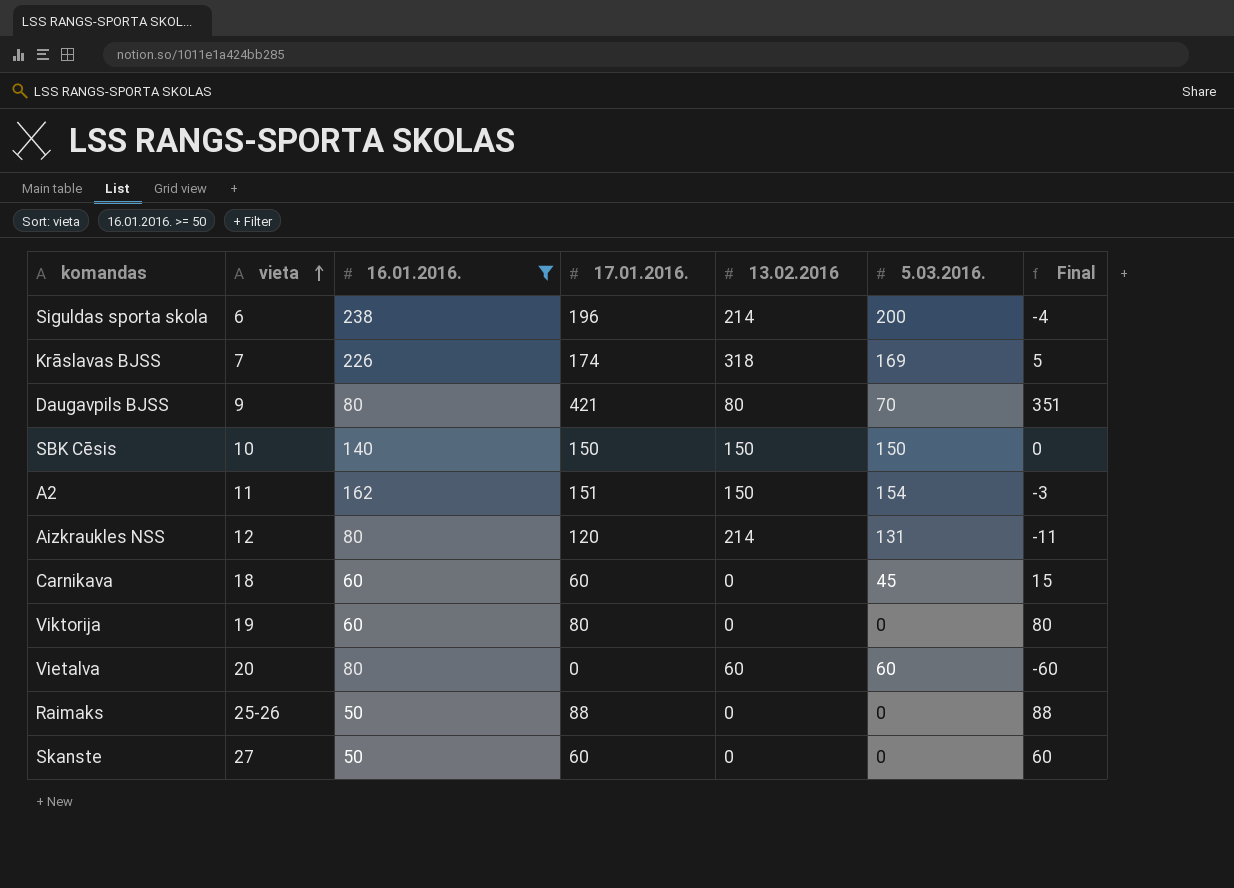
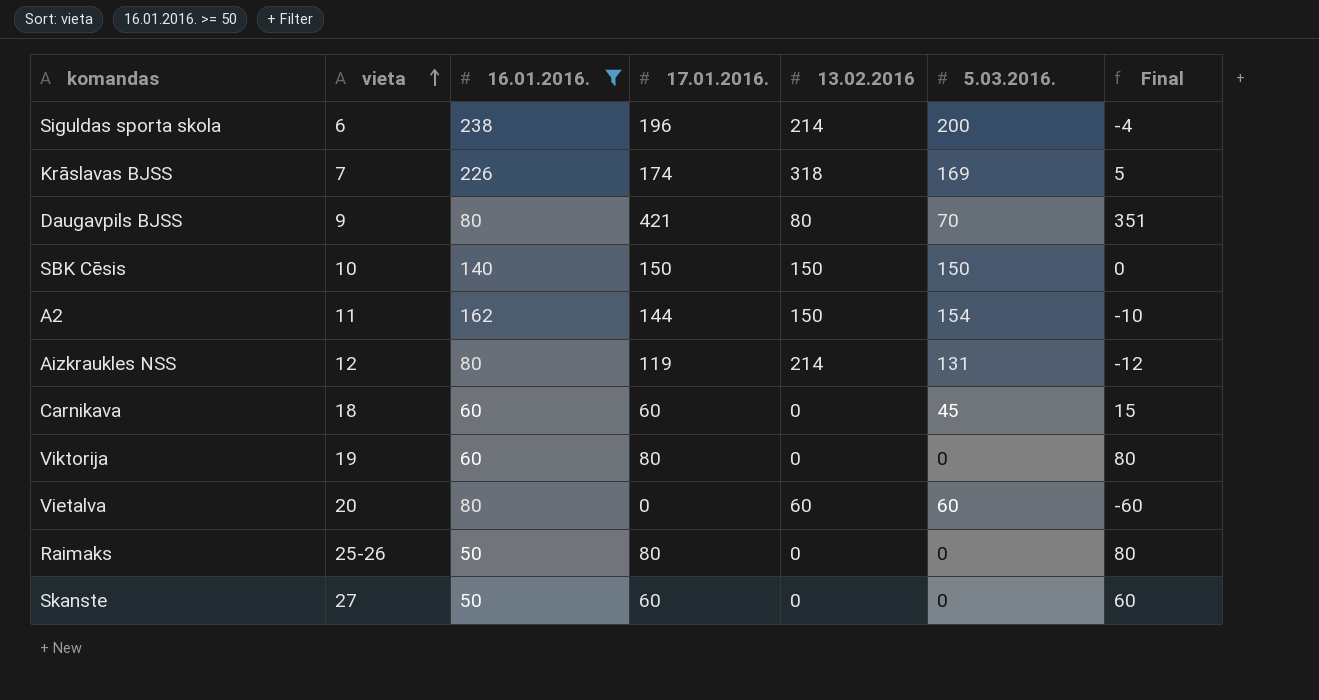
A2 | 17.01.2016.: 151 -> 144
A2 | Final: -3 -> -10
Aizkraukles NSS | 17.01.2016.: 120 -> 119
Aizkraukles NSS | Final: -11 -> -12
Raimaks | 17.01.2016.: 88 -> 80
Raimaks | Final: 88 -> 80

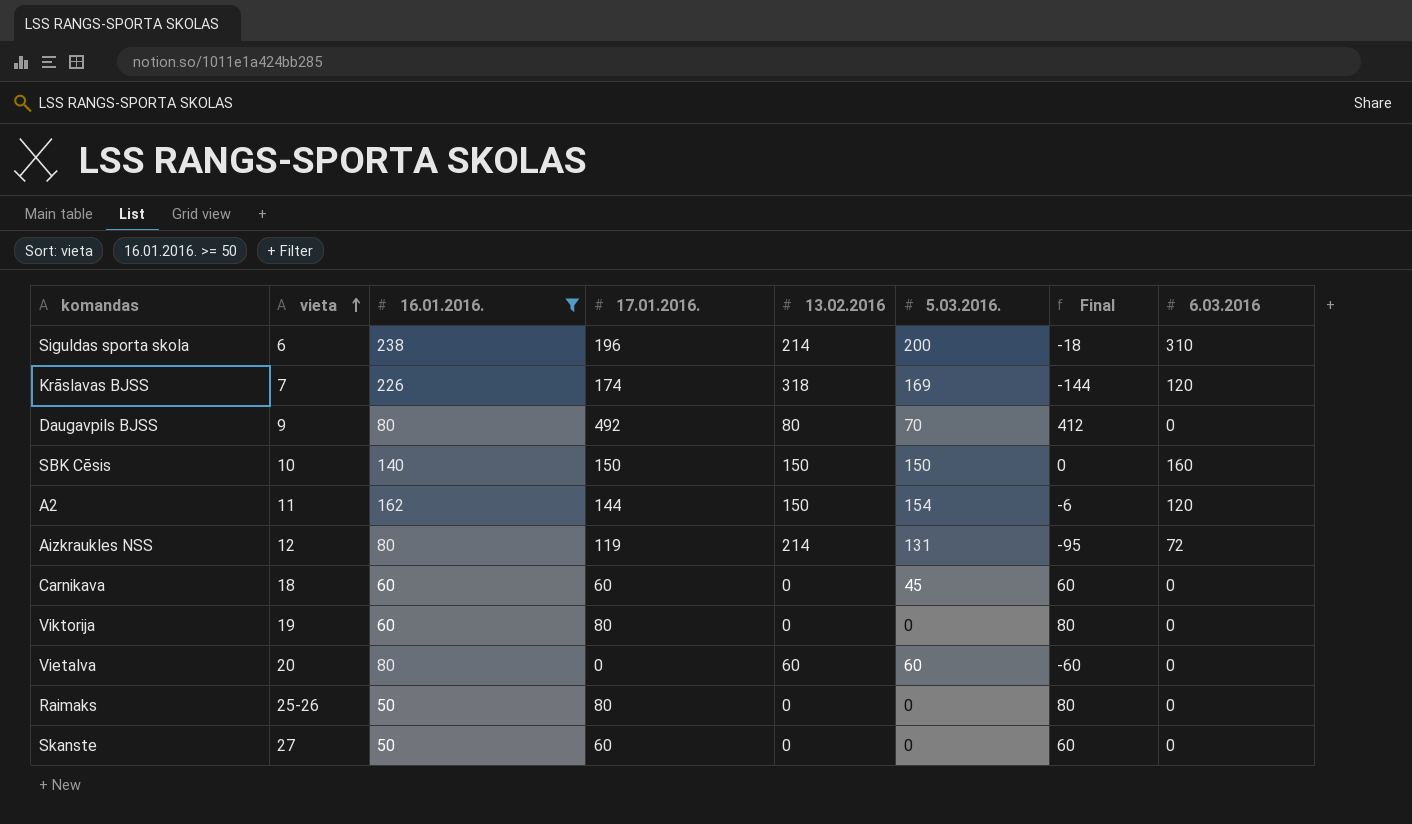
column Final | formula: [17.01.2016.] - [5.03.2016.] -> [17.01.2016.] - [13.02.2016]
column 6.03.2016 | position: none -> 8
Daugavpils BJSS | 17.01.2016.: 421 -> 492

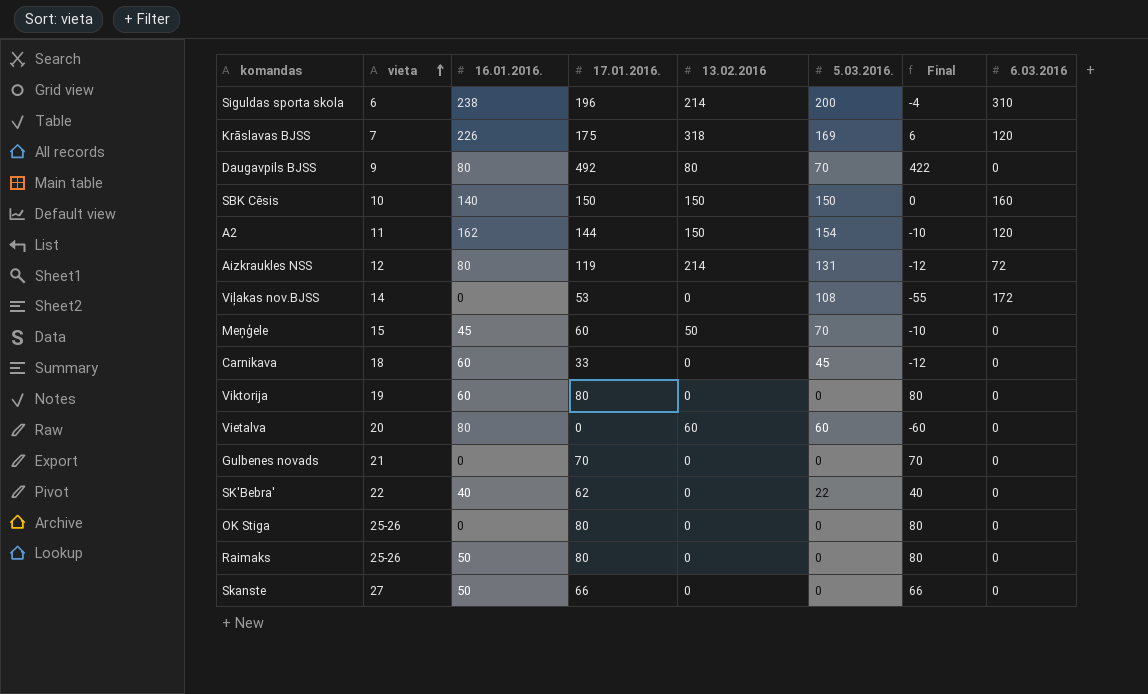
filter: 16.01.2016. >= 50 -> none
column Final | formula: [17.01.2016.] - [13.02.2016] -> [17.01.2016.] - [5.03.2016.]
Krāslavas BJSS | 17.01.2016.: 174 -> 175
Carnikava | 17.01.2016.: 60 -> 33
Skanste | 17.01.2016.: 60 -> 66

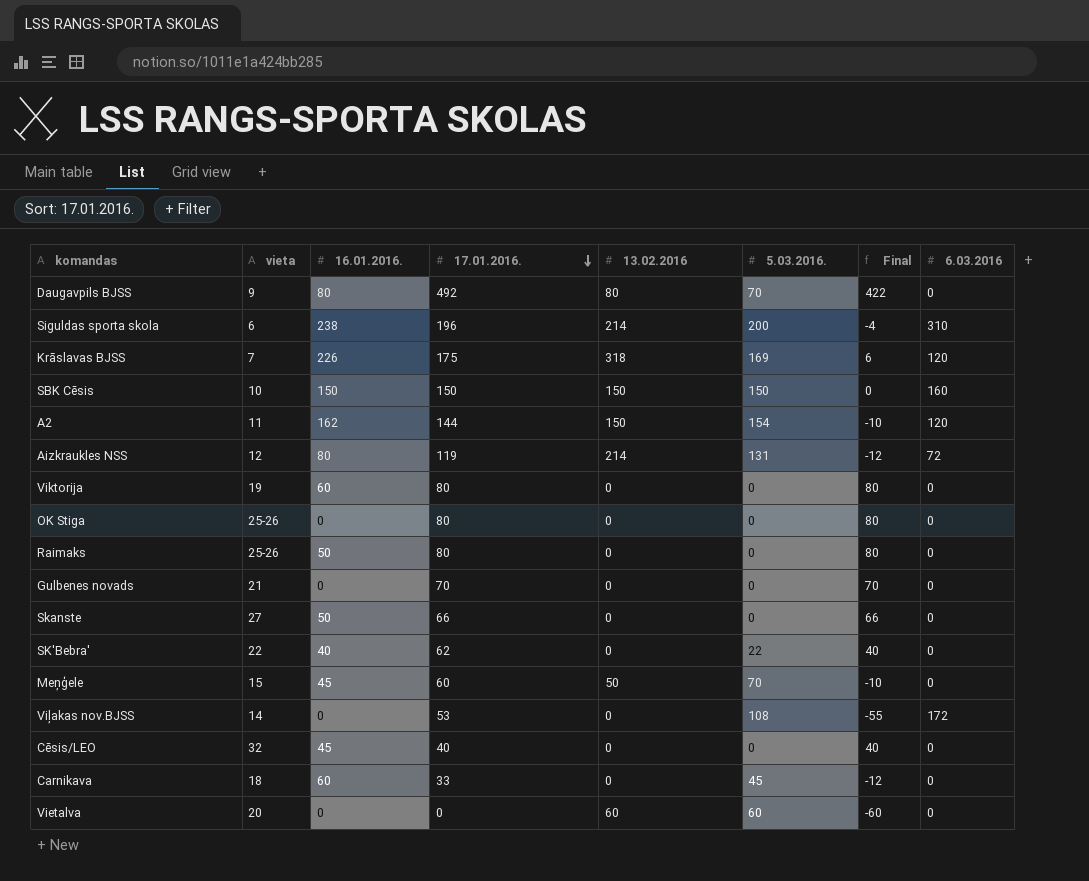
row order: vieta ascending -> 17.01.2016. descending
SBK Cēsis | 16.01.2016.: 140 -> 150
row Cēsis/LEO: none -> 32 | 45 | 40 | 0 | 0 | 40 | 0
Vietalva | 16.01.2016.: 80 -> 0

